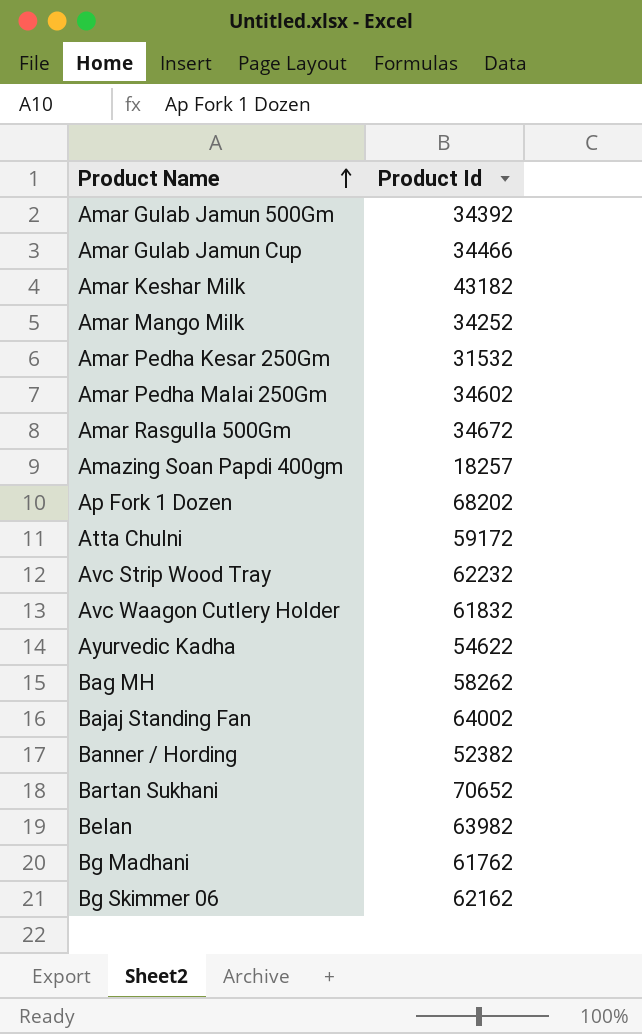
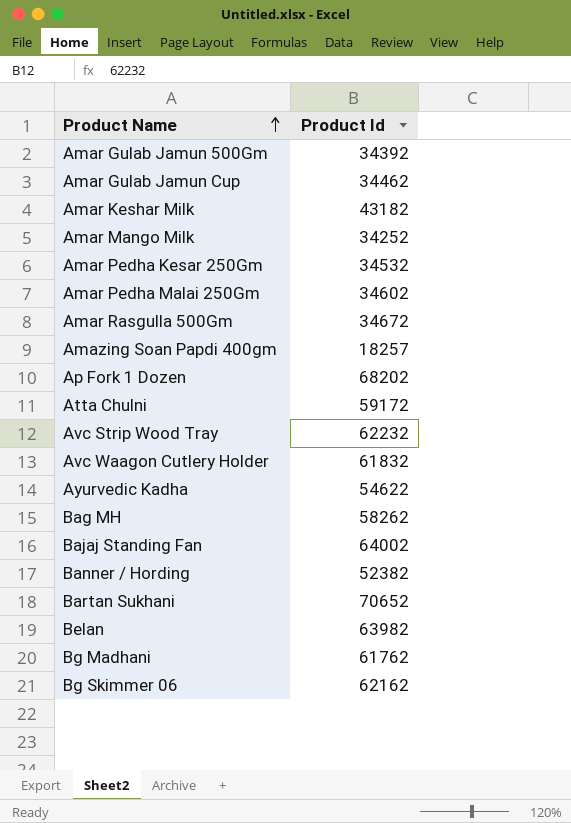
Amar Gulab Jamun Cup | Product Id: 34466 -> 34462
Amar Pedha Kesar 250Gm | Product Id: 31532 -> 34532

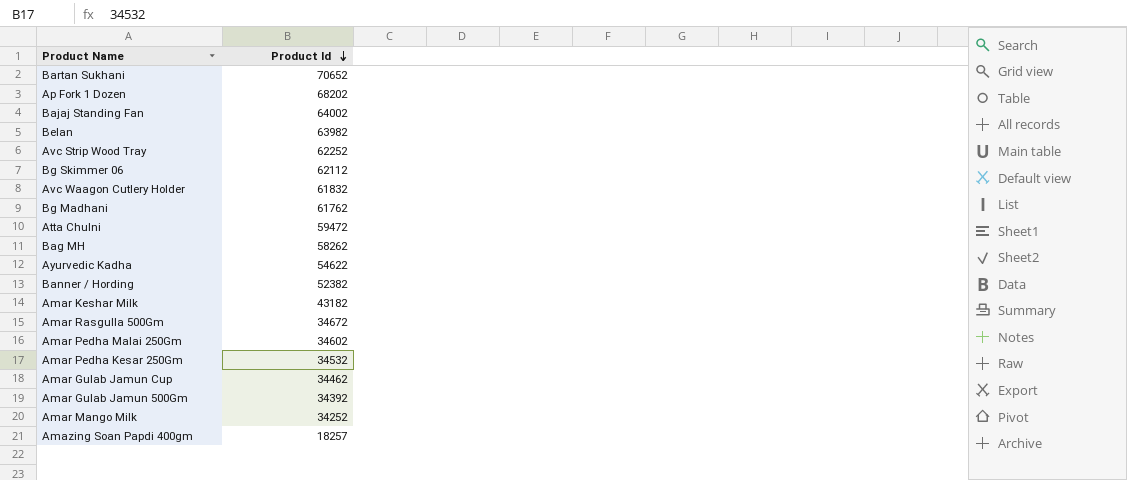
row order: Product Name ascending -> Product Id descending
Avc Strip Wood Tray | Product Id: 62232 -> 62252
Bg Skimmer 06 | Product Id: 62162 -> 62112
Atta Chulni | Product Id: 59172 -> 59472

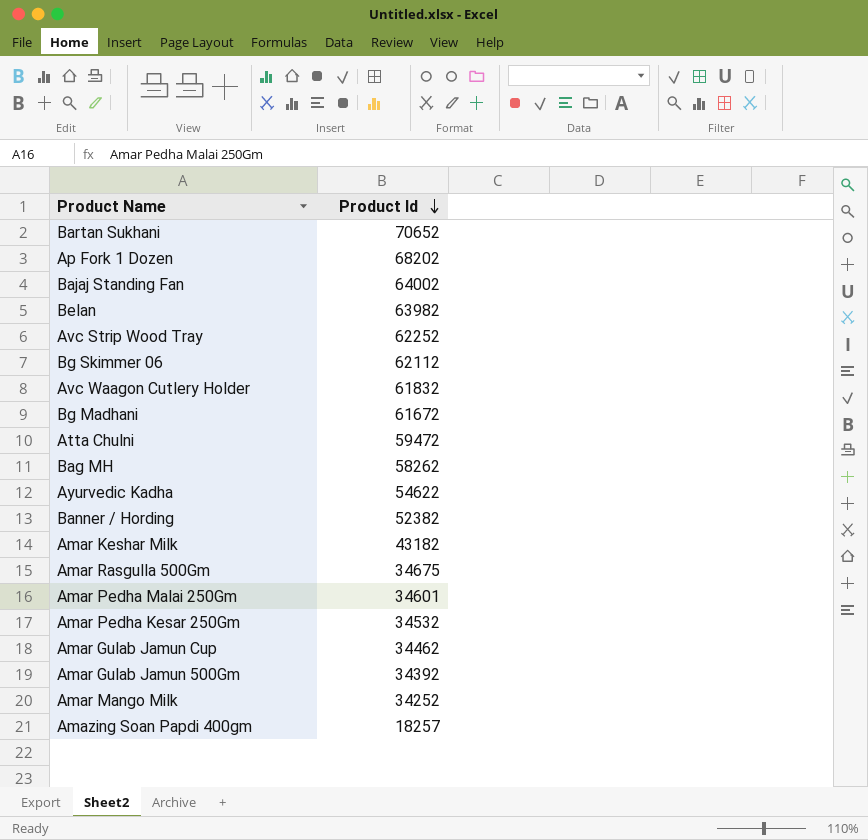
Bg Madhani | Product Id: 61762 -> 61672
Amar Rasgulla 500Gm | Product Id: 34672 -> 34675
Amar Pedha Malai 250Gm | Product Id: 34602 -> 34601

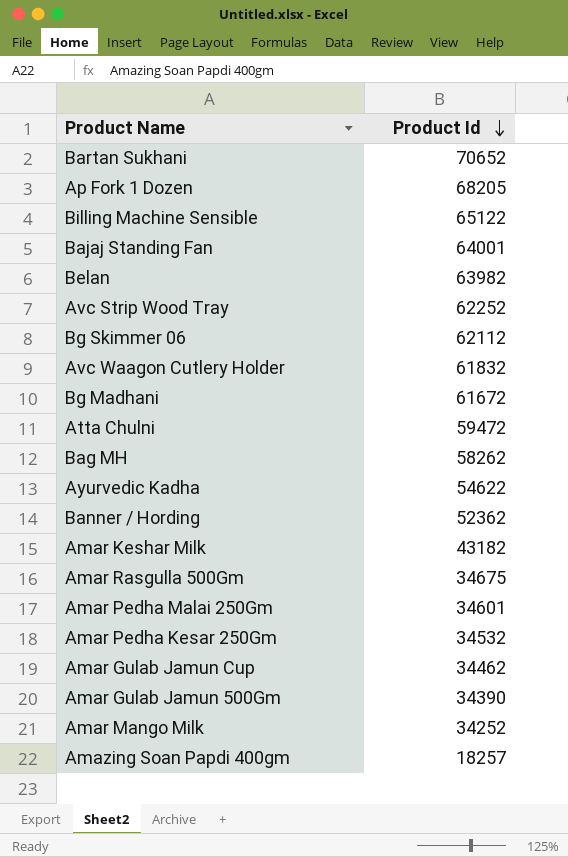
Ap Fork 1 Dozen | Product Id: 68202 -> 68205
row Billing Machine Sensible: none -> 65122
Bajaj Standing Fan | Product Id: 64002 -> 64001
Banner / Hording | Product Id: 52382 -> 52362
Amar Gulab Jamun 500Gm | Product Id: 34392 -> 34390

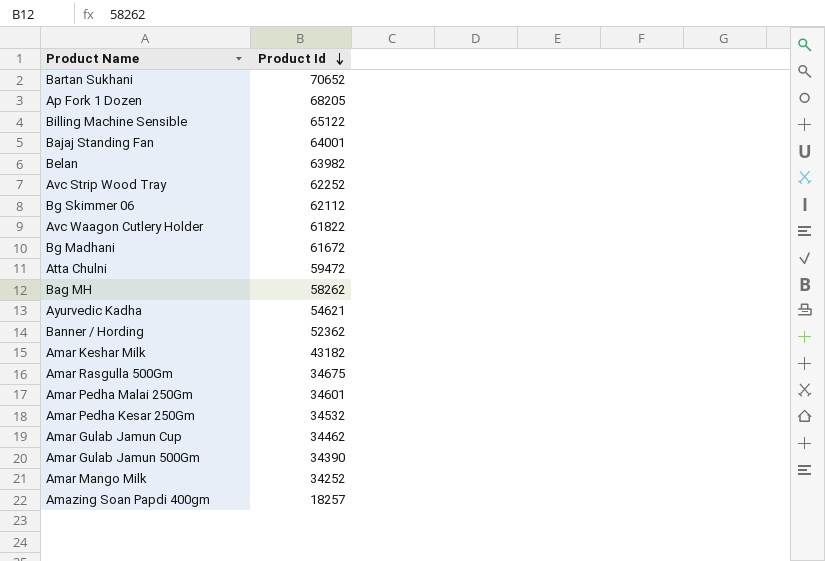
Avc Waagon Cutlery Holder | Product Id: 61832 -> 61822
Ayurvedic Kadha | Product Id: 54622 -> 54621

